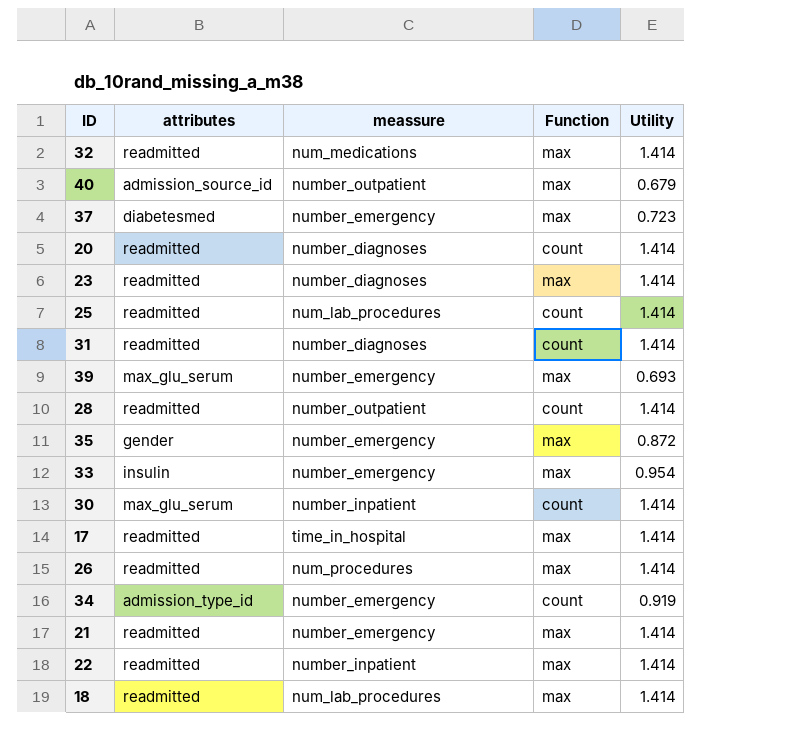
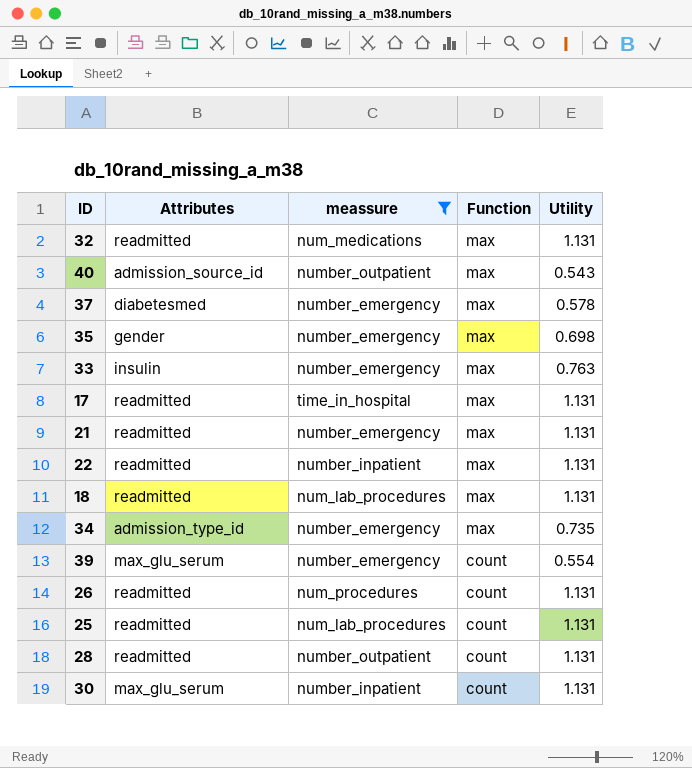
filter: none -> meassure != number_diagnoses
row order: none -> Function descending
column name: attributes -> Attributes
32 | Utility: 1.414 -> 1.131
40 | Utility: 0.679 -> 0.543
37 | Utility: 0.723 -> 0.578
35 | Utility: 0.872 -> 0.698
33 | Utility: 0.954 -> 0.763
17 | Utility: 1.414 -> 1.131
21 | Utility: 1.414 -> 1.131
22 | Utility: 1.414 -> 1.131
18 | Utility: 1.414 -> 1.131
34 | Function: count -> max
34 | Utility: 0.919 -> 0.735
39 | Function: max -> count
39 | Utility: 0.693 -> 0.554
26 | Function: max -> count
26 | Utility: 1.414 -> 1.131
25 | Utility: 1.414 -> 1.131
28 | Utility: 1.414 -> 1.131
30 | Utility: 1.414 -> 1.131

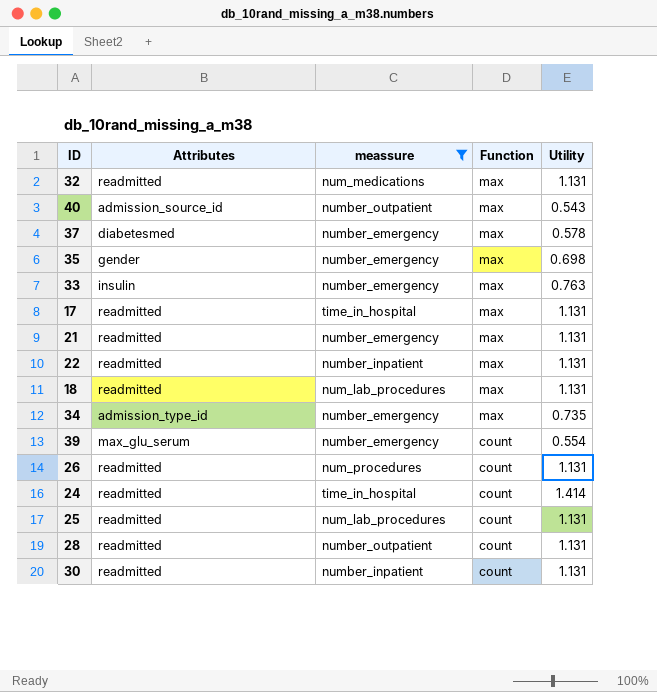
row 24: none -> readmitted | time_in_hospital | count | 1.414
30 | Attributes: max_glu_serum -> readmitted

